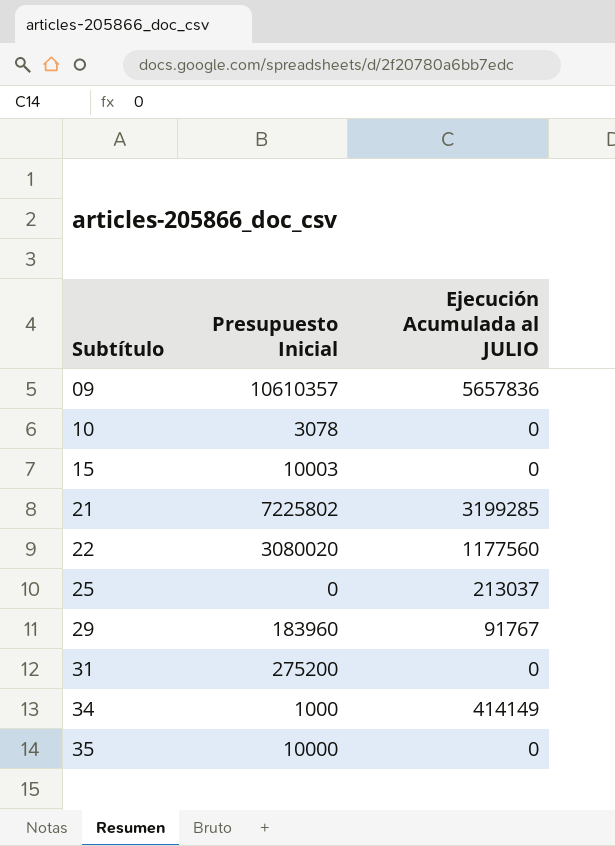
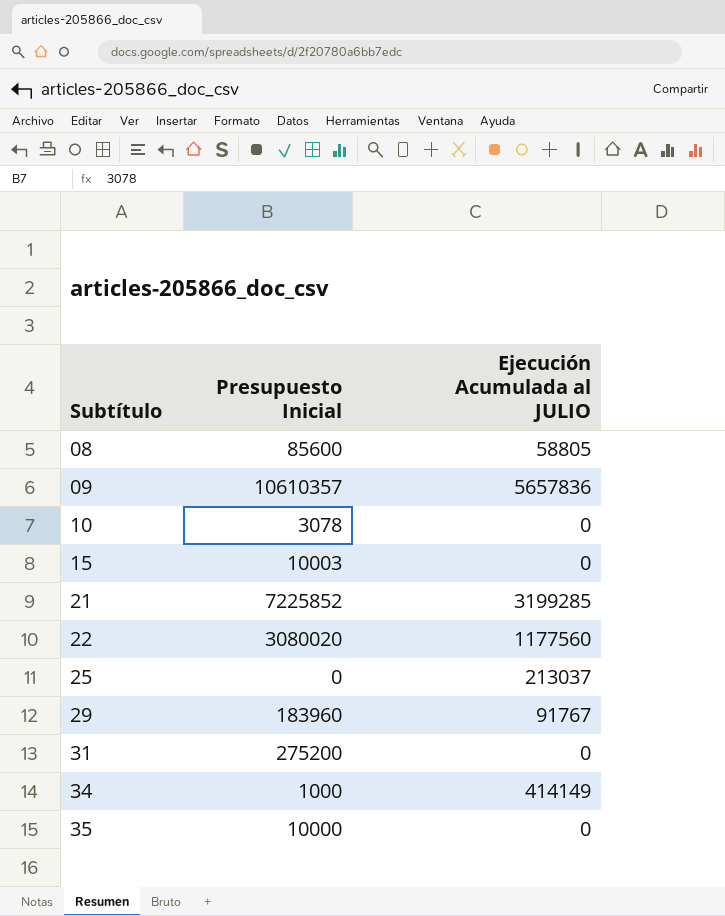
row 08: none -> 85600 | 58805
21 | Presupuesto Inicial: 7225802 -> 7225852

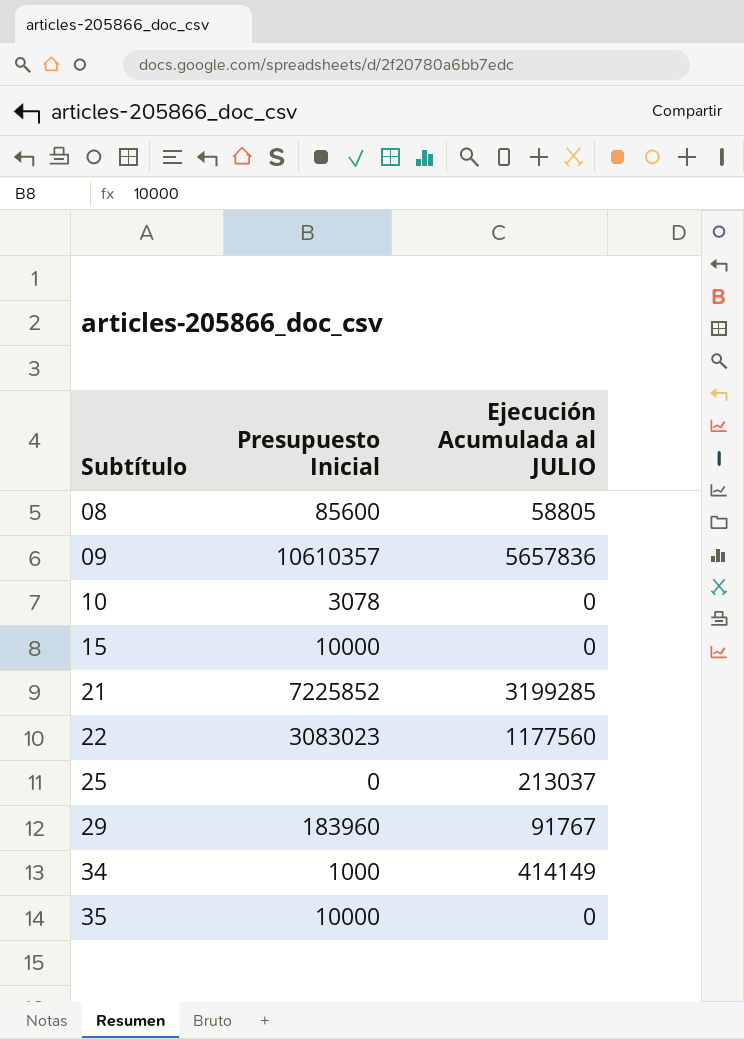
row 31: 275200 | 0 -> none
15 | Presupuesto Inicial: 10003 -> 10000
22 | Presupuesto Inicial: 3080020 -> 3083023

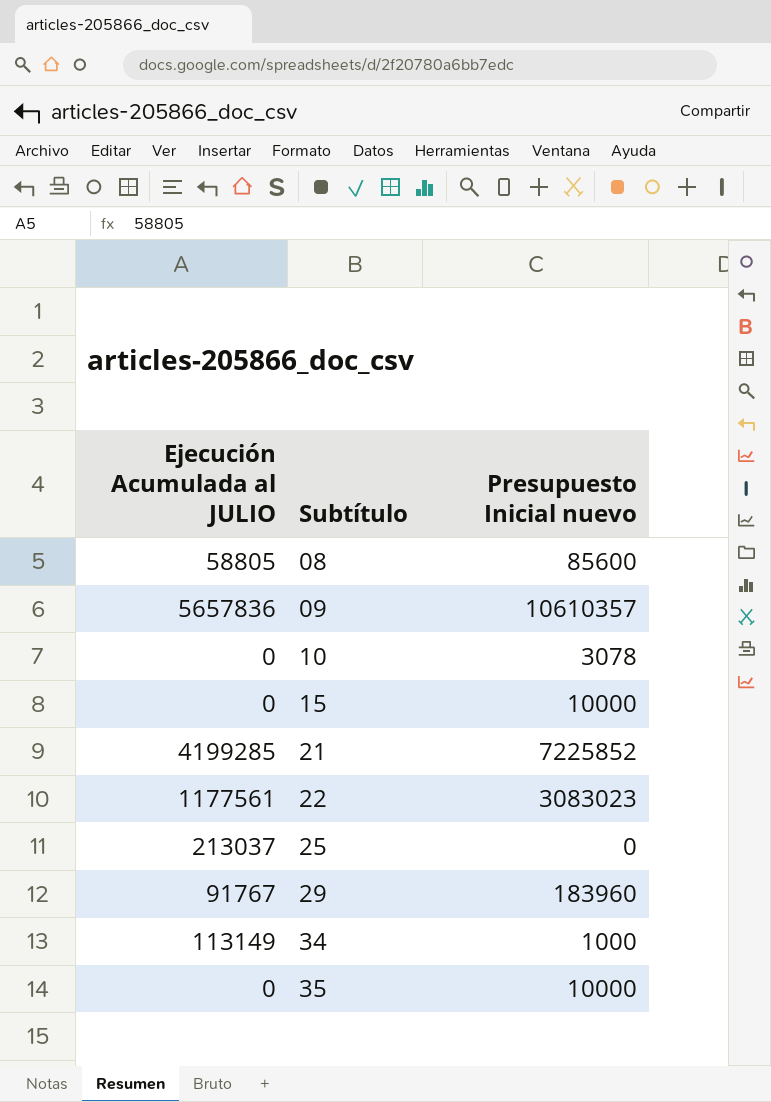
column Ejecución Acumulada al JULIO | position: 3 -> 1
column name: Presupuesto Inicial -> Presupuesto Inicial nuevo
21 | Ejecución Acumulada al JULIO: 3199285 -> 4199285
22 | Ejecución Acumulada al JULIO: 1177560 -> 1177561
34 | Ejecución Acumulada al JULIO: 414149 -> 113149

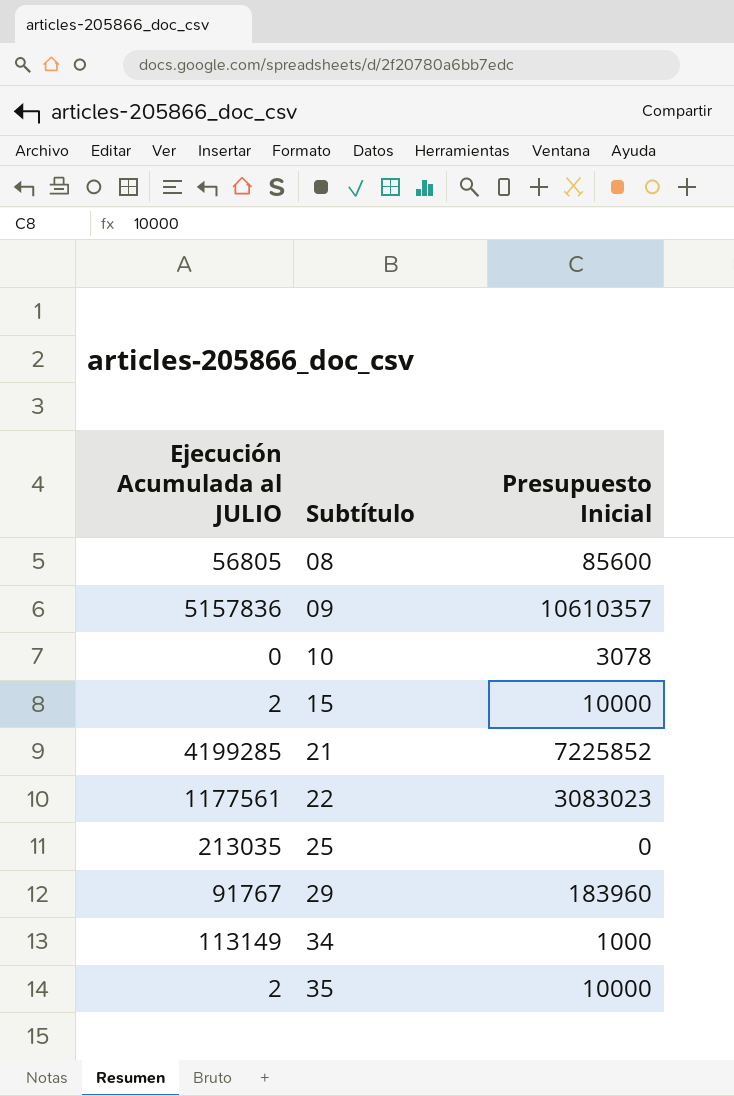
column name: Presupuesto Inicial nuevo -> Presupuesto Inicial
08 | Ejecución Acumulada al JULIO: 58805 -> 56805
09 | Ejecución Acumulada al JULIO: 5657836 -> 5157836
15 | Ejecución Acumulada al JULIO: 0 -> 2
25 | Ejecución Acumulada al JULIO: 213037 -> 213035
35 | Ejecución Acumulada al JULIO: 0 -> 2

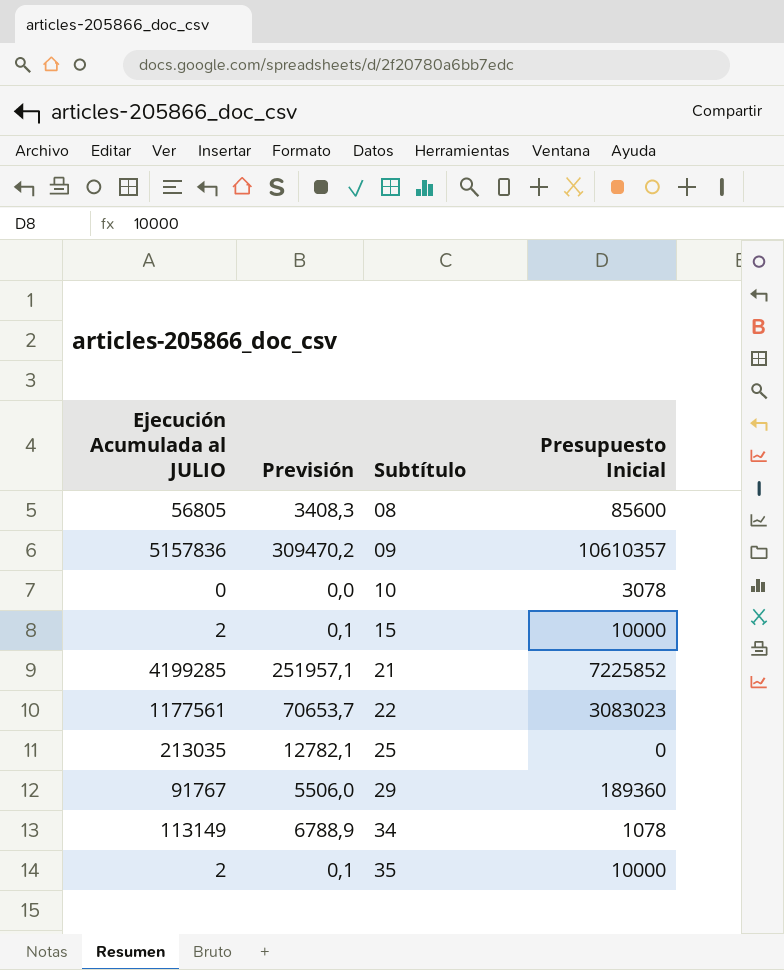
column Previsión | formula: none -> [Ejecución Acumulada al JULIO] * 0,06
29 | Presupuesto Inicial: 183960 -> 189360
34 | Presupuesto Inicial: 1000 -> 1078

